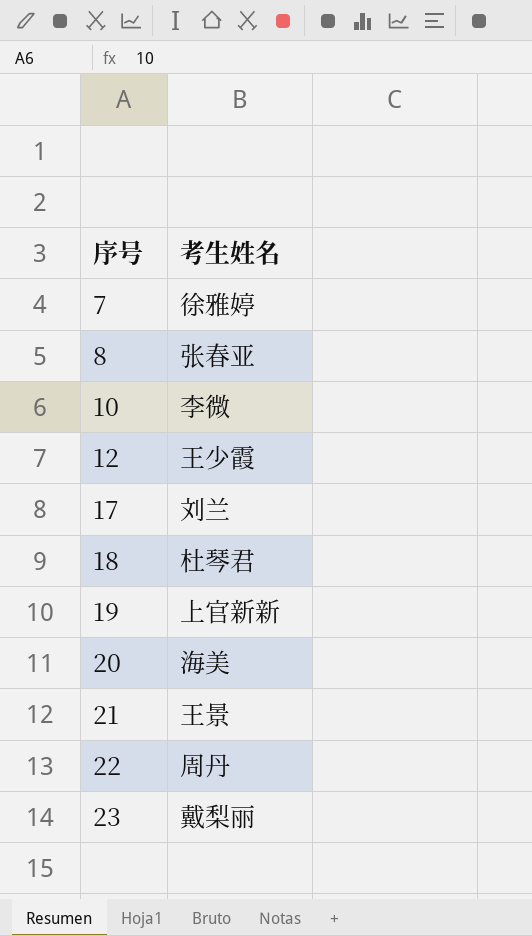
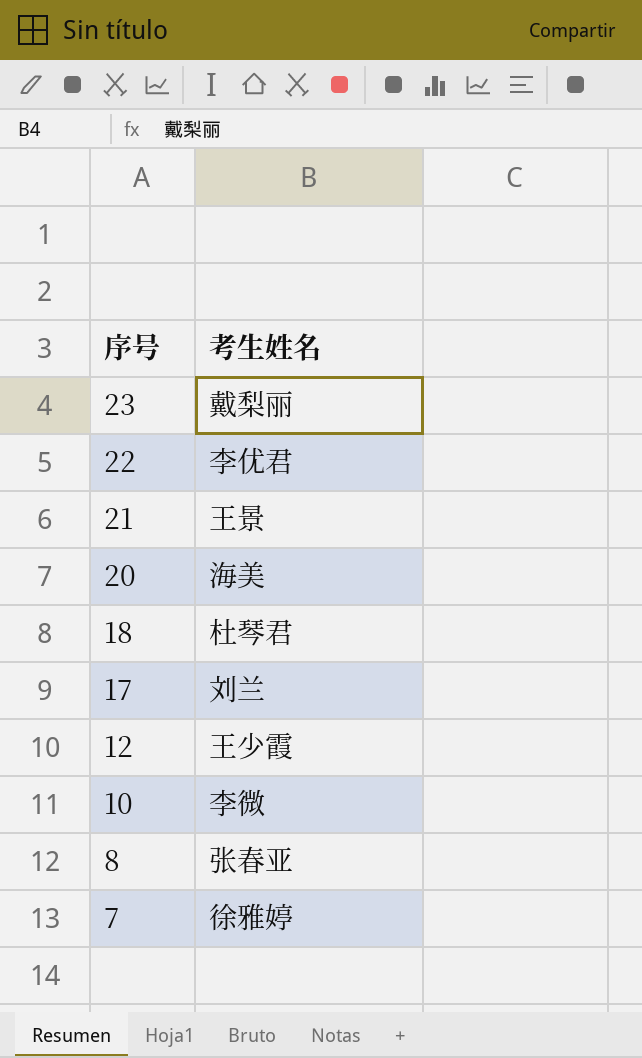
row order: 序号 ascending -> 序号 descending
row 19: 上官新新 -> none
22 | 考生姓名: 周丹 -> 李优君

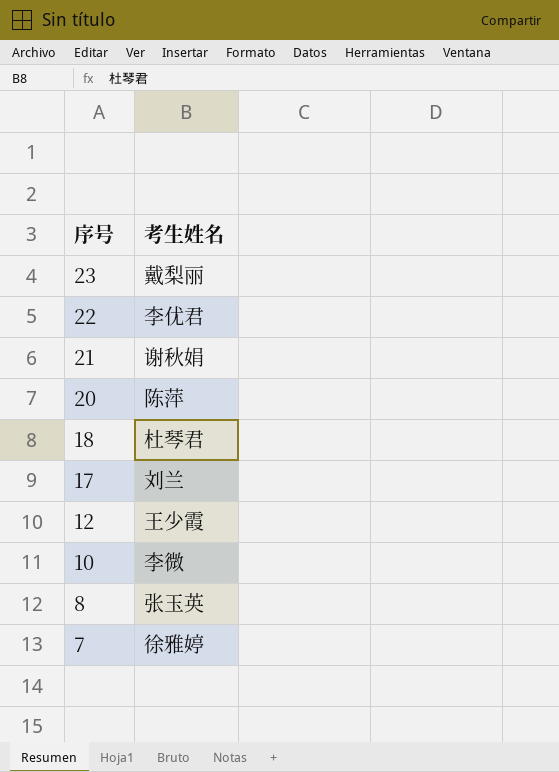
21 | 考生姓名: 王景 -> 谢秋娟
20 | 考生姓名: 海美 -> 陈萍
8 | 考生姓名: 张春亚 -> 张玉英

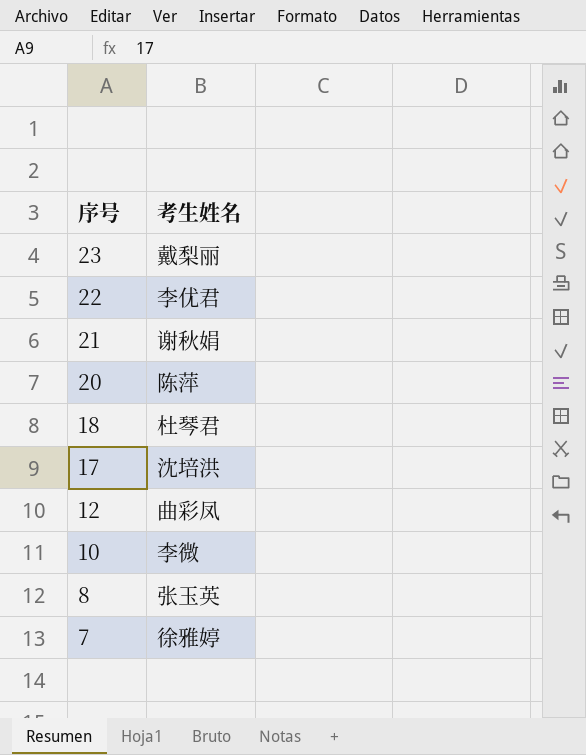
17 | 考生姓名: 刘兰 -> 沈培洪
12 | 考生姓名: 王少霞 -> 曲彩凤

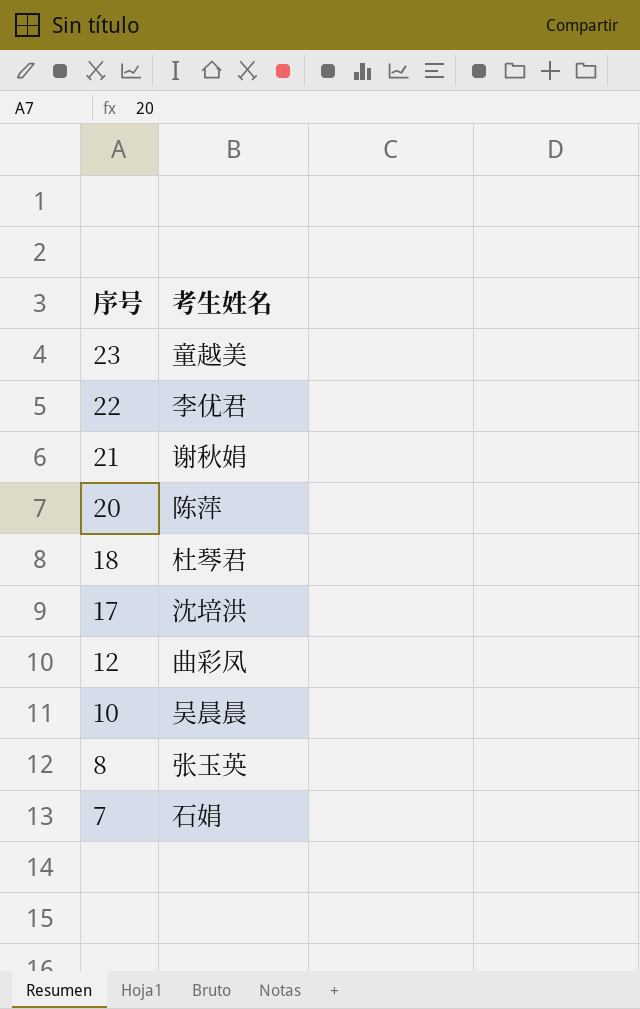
23 | 考生姓名: 戴梨丽 -> 童越美
10 | 考生姓名: 李微 -> 吴晨晨
7 | 考生姓名: 徐雅婷 -> 石娟

